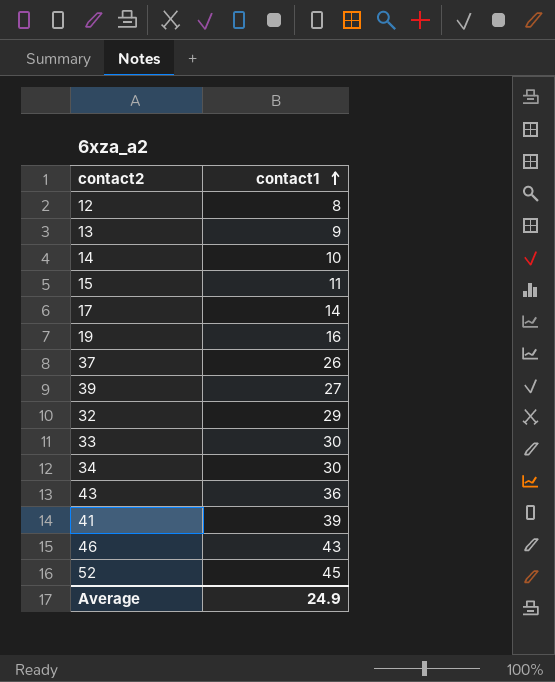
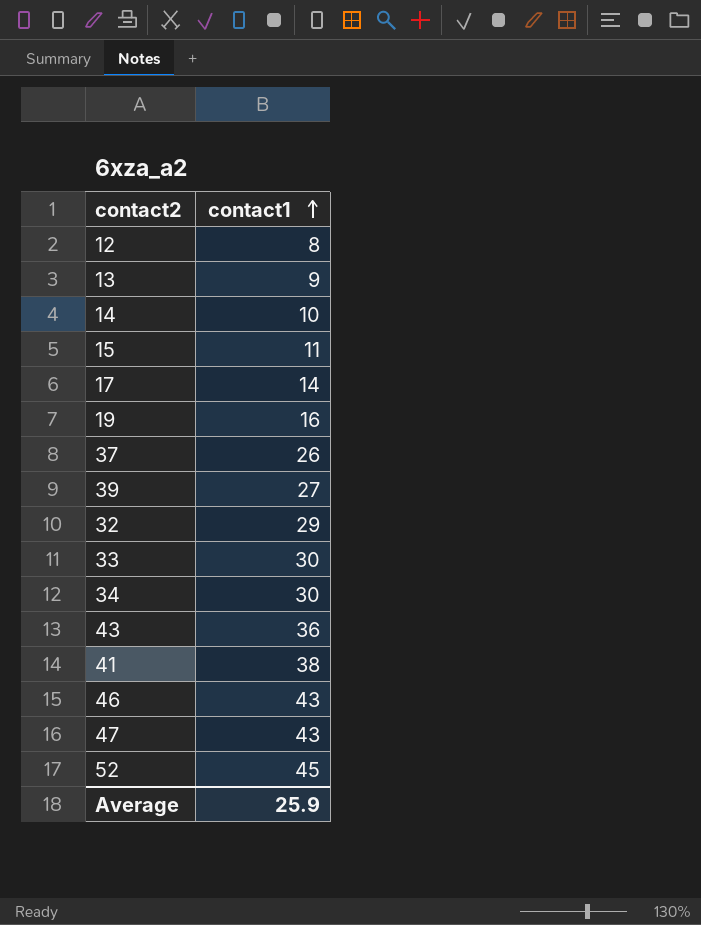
41 | contact1: 39 -> 38
row 47: none -> 43
Average | contact1: 24.9 -> 25.9

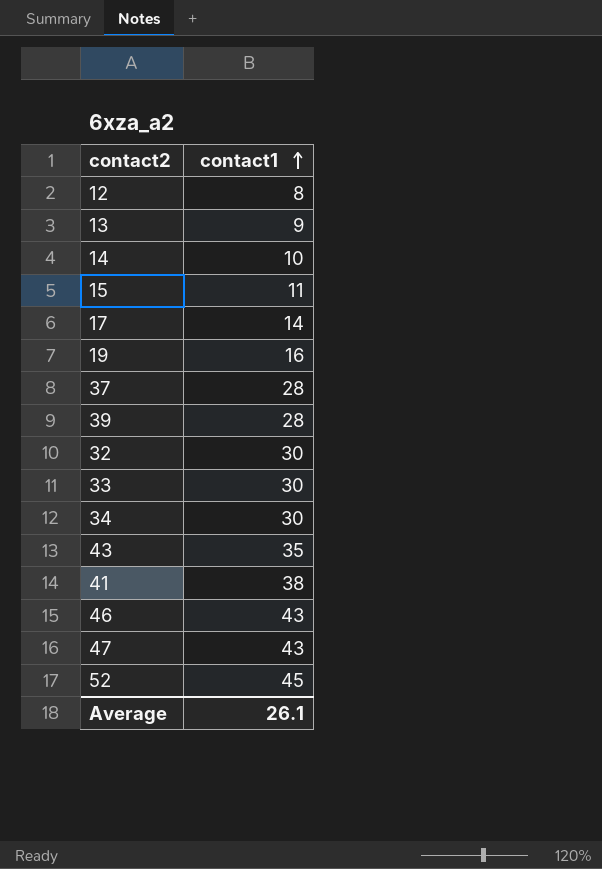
37 | contact1: 26 -> 28
39 | contact1: 27 -> 28
32 | contact1: 29 -> 30
43 | contact1: 36 -> 35
Average | contact1: 25.9 -> 26.1

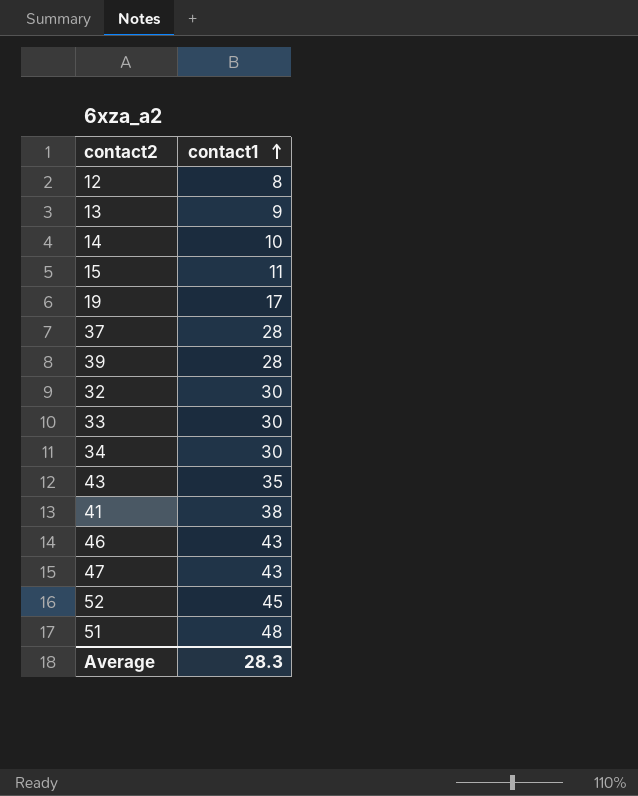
row 17: 14 -> none
19 | contact1: 16 -> 17
row 51: none -> 48
Average | contact1: 26.1 -> 28.3

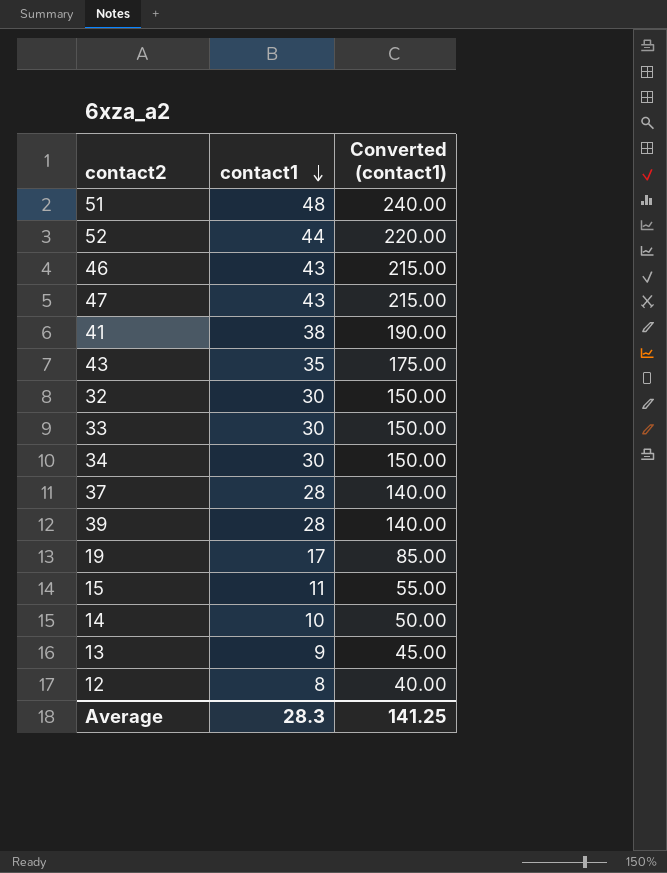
row order: contact1 ascending -> contact1 descending
column Converted (contact1) | formula: none -> [contact1] * 5
52 | contact1: 45 -> 44

